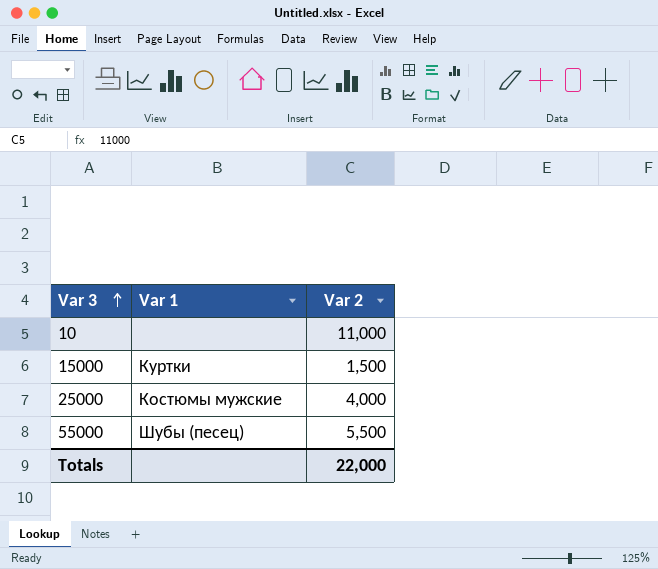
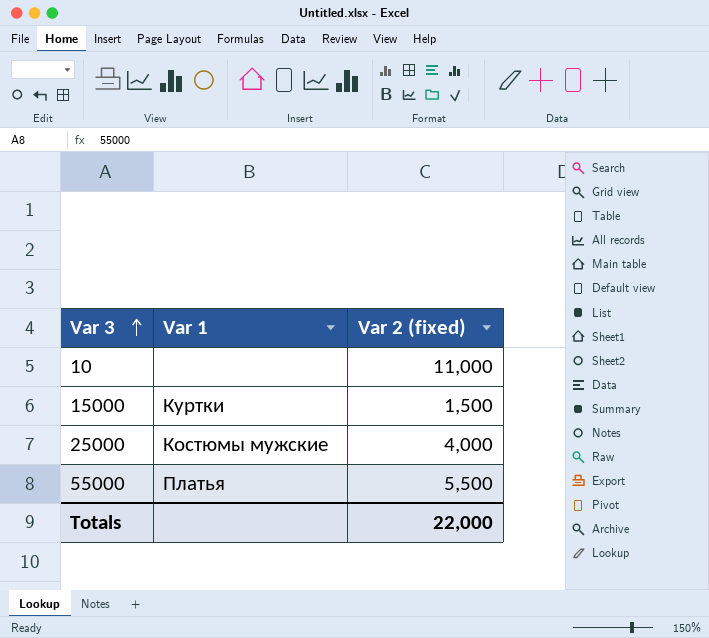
column name: Var 2 -> Var 2 (fixed)
55000 | Var 1: Шубы (песец) -> Платья

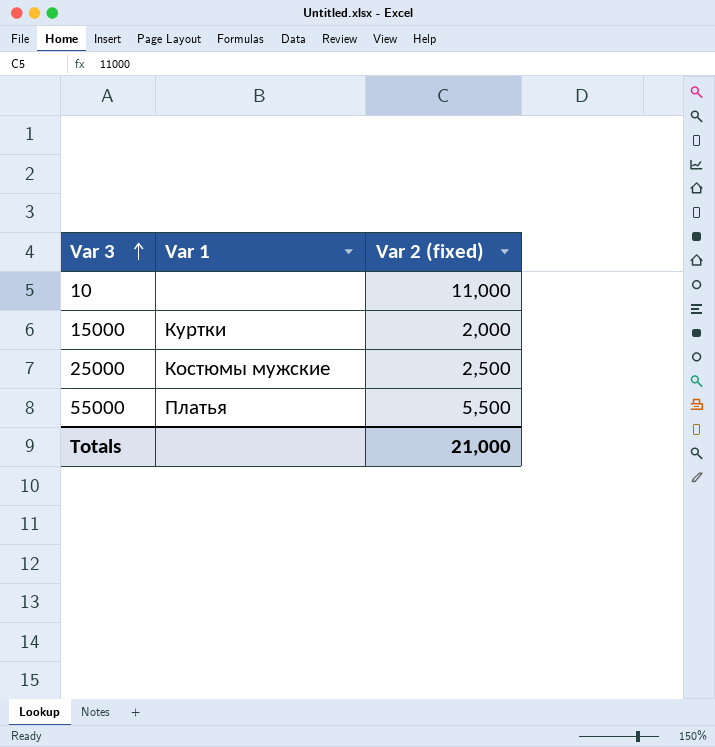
15000 | Var 2 (fixed): 1,500 -> 2,000
25000 | Var 2 (fixed): 4,000 -> 2,500
Totals | Var 2 (fixed): 22,000 -> 21,000

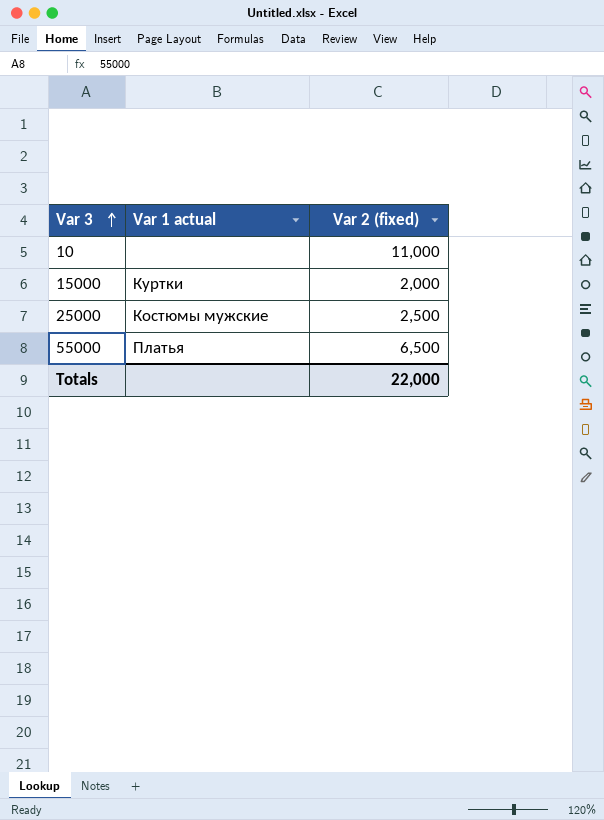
column name: Var 1 -> Var 1 actual
55000 | Var 2 (fixed): 5,500 -> 6,500
Totals | Var 2 (fixed): 21,000 -> 22,000

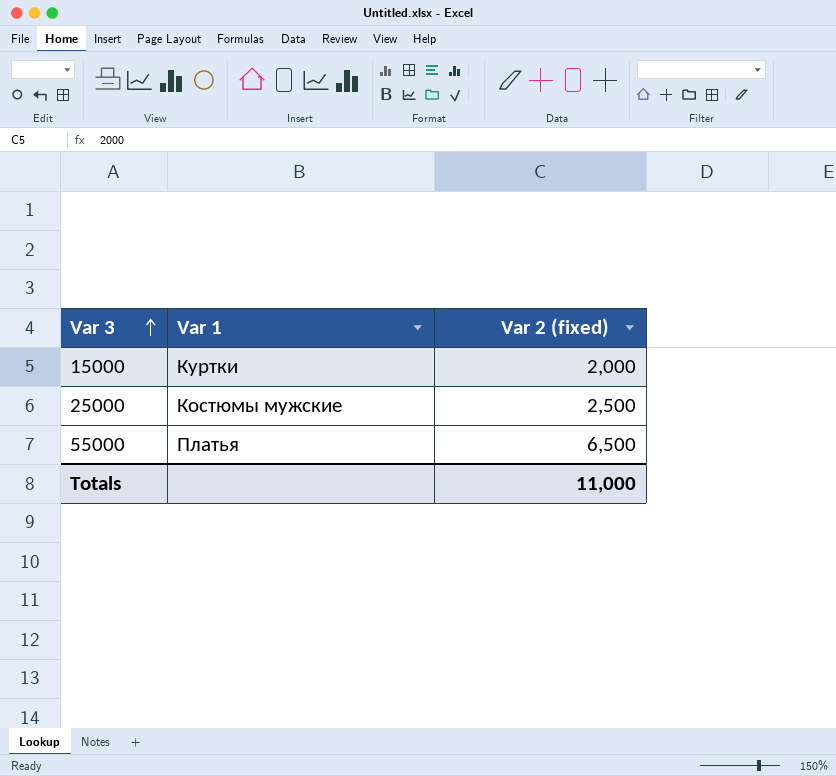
column name: Var 1 actual -> Var 1
row 10: none | 11,000 -> none
Totals | Var 2 (fixed): 22,000 -> 11,000

